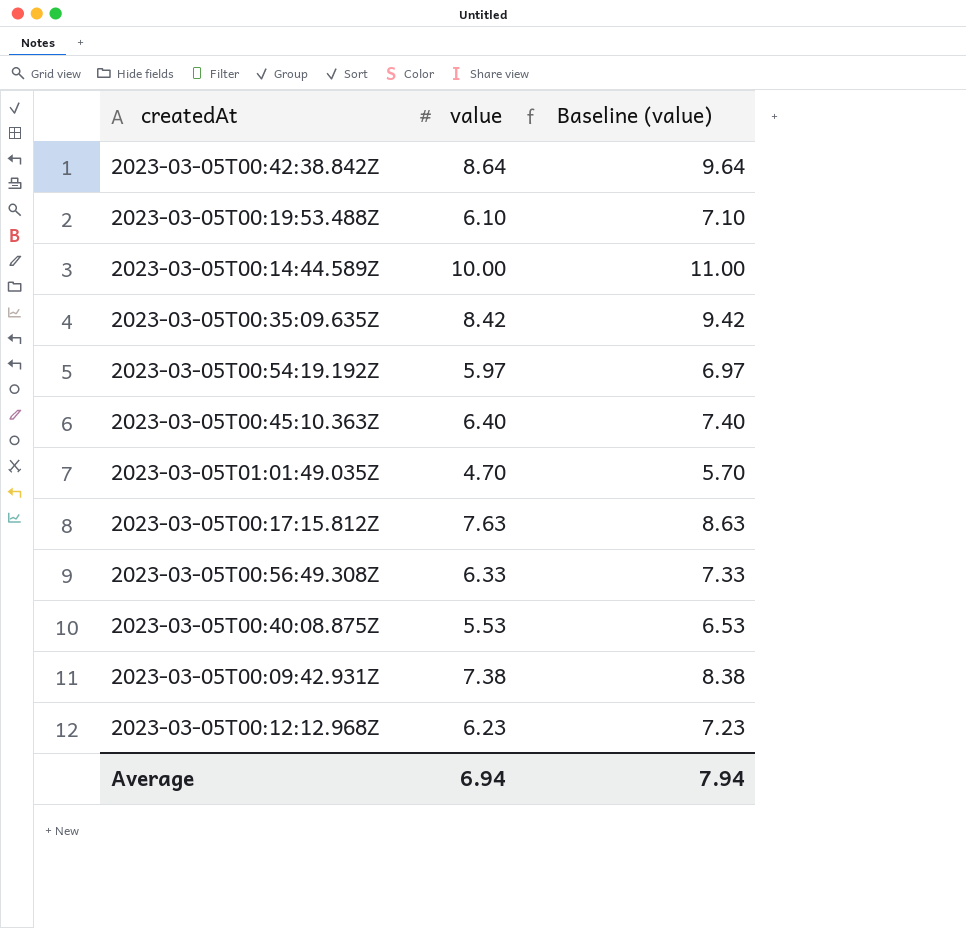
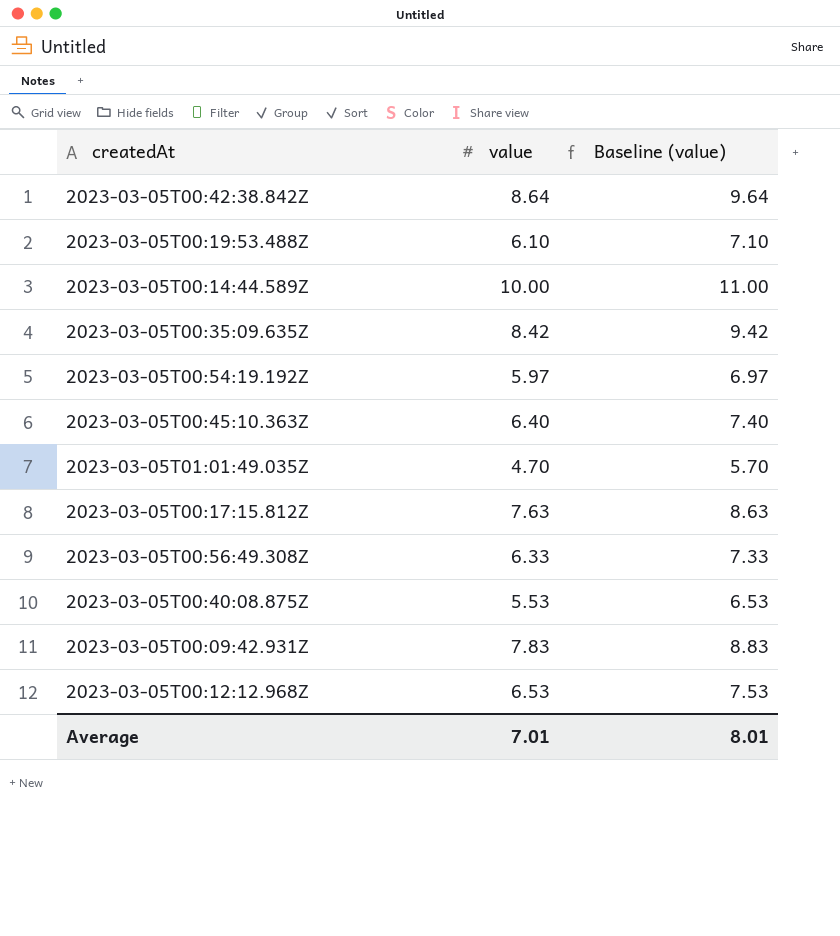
2023-03-05T00:09:42.931Z | value: 7.38 -> 7.83
2023-03-05T00:09:42.931Z | Baseline (value): 8.38 -> 8.83
2023-03-05T00:12:12.968Z | value: 6.23 -> 6.53
2023-03-05T00:12:12.968Z | Baseline (value): 7.23 -> 7.53
Average | value: 6.94 -> 7.01
Average | Baseline (value): 7.94 -> 8.01

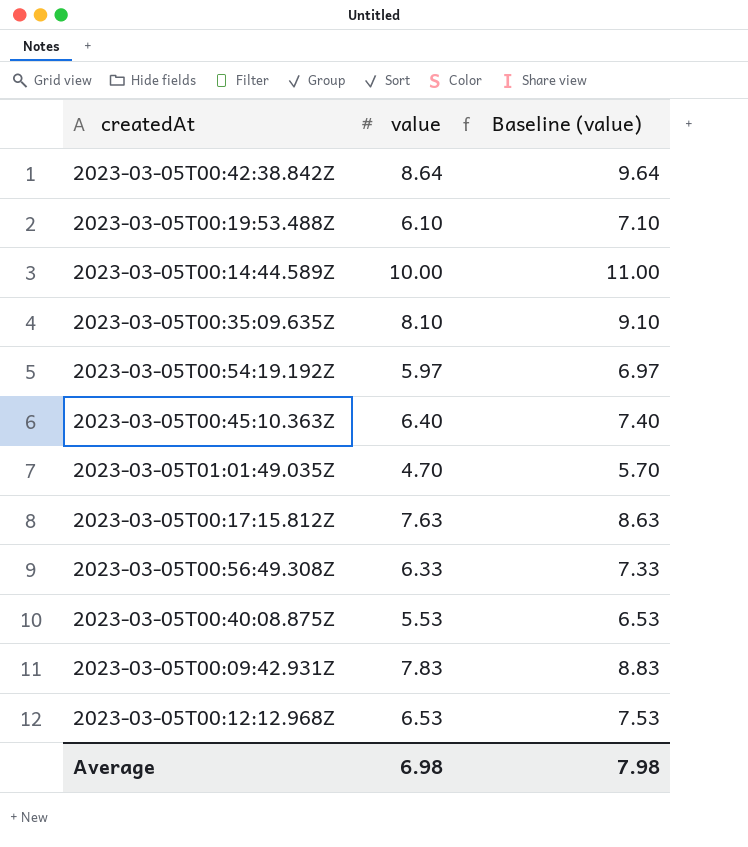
2023-03-05T00:35:09.635Z | value: 8.42 -> 8.10
2023-03-05T00:35:09.635Z | Baseline (value): 9.42 -> 9.10
Average | value: 7.01 -> 6.98
Average | Baseline (value): 8.01 -> 7.98

